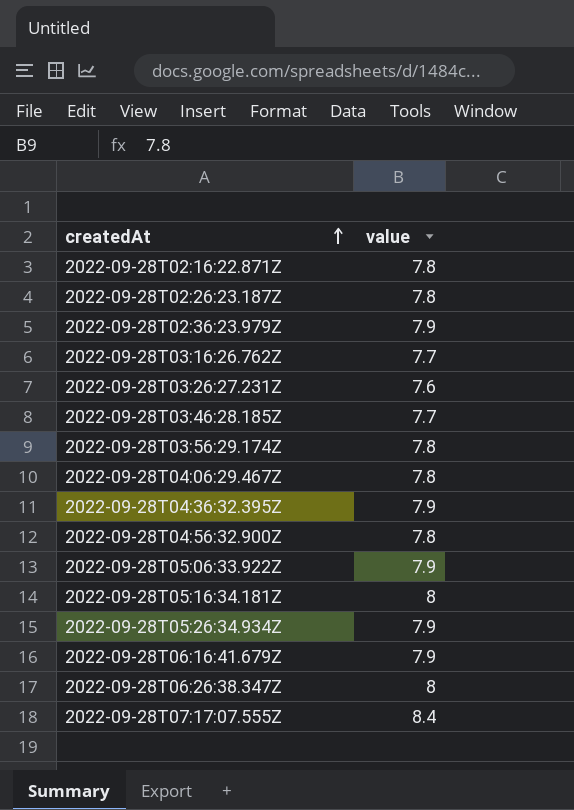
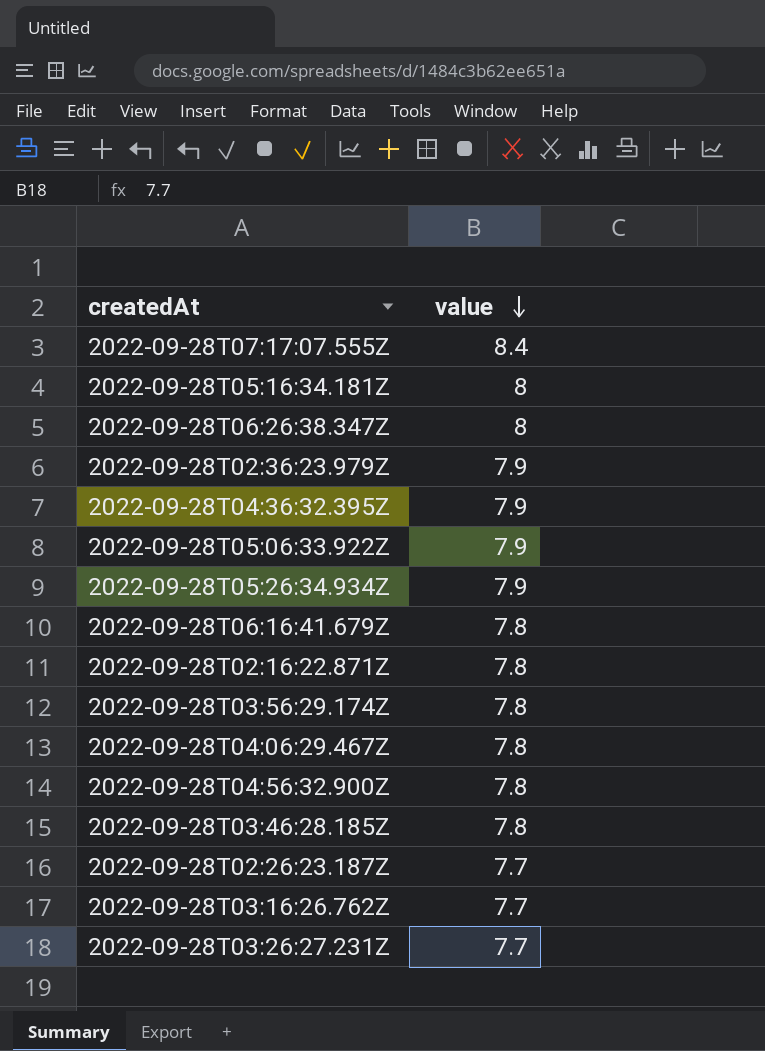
row order: createdAt ascending -> value descending
2022-09-28T06:16:41.679Z | value: 7.9 -> 7.8
2022-09-28T03:46:28.185Z | value: 7.7 -> 7.8
2022-09-28T02:26:23.187Z | value: 7.8 -> 7.7
2022-09-28T03:26:27.231Z | value: 7.6 -> 7.7

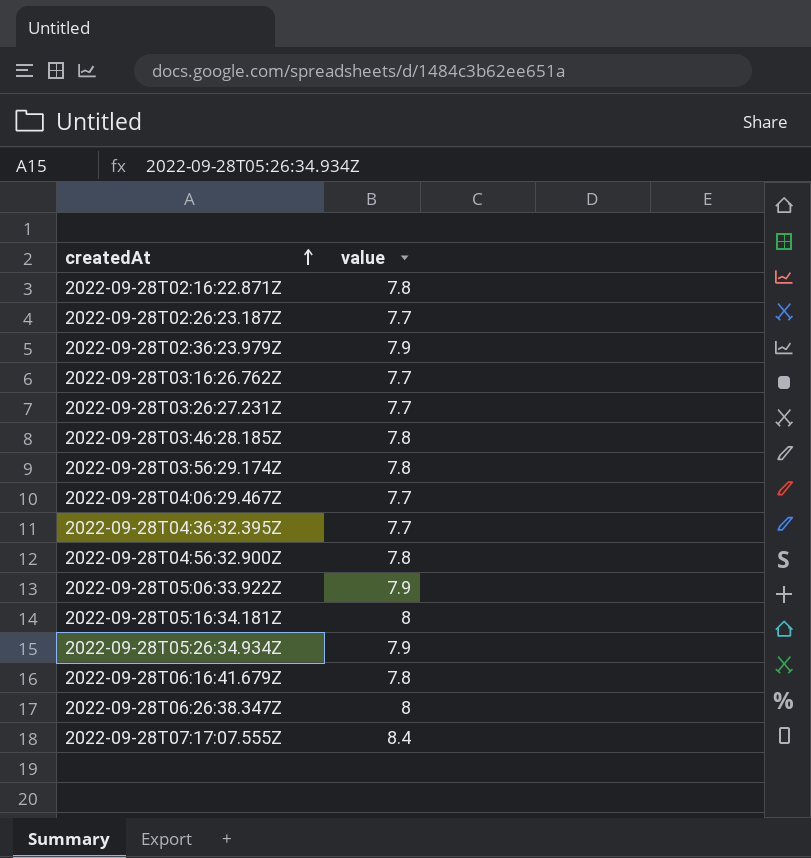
row order: value descending -> createdAt ascending
2022-09-28T04:06:29.467Z | value: 7.8 -> 7.7
2022-09-28T04:36:32.395Z | value: 7.9 -> 7.7

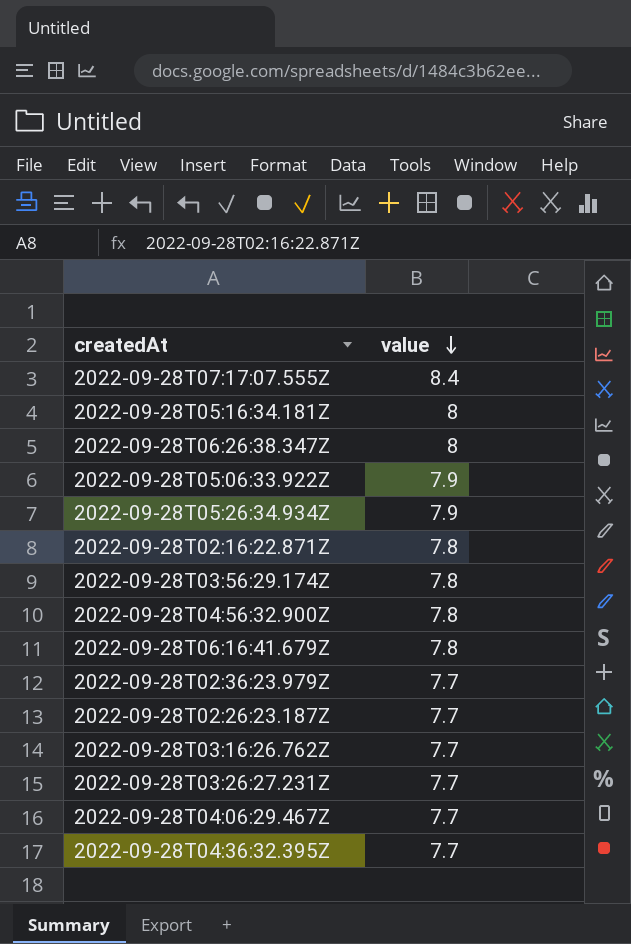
row order: createdAt ascending -> value descending
row 2022-09-28T03:46:28.185Z: 7.8 -> none
2022-09-28T02:36:23.979Z | value: 7.9 -> 7.7

